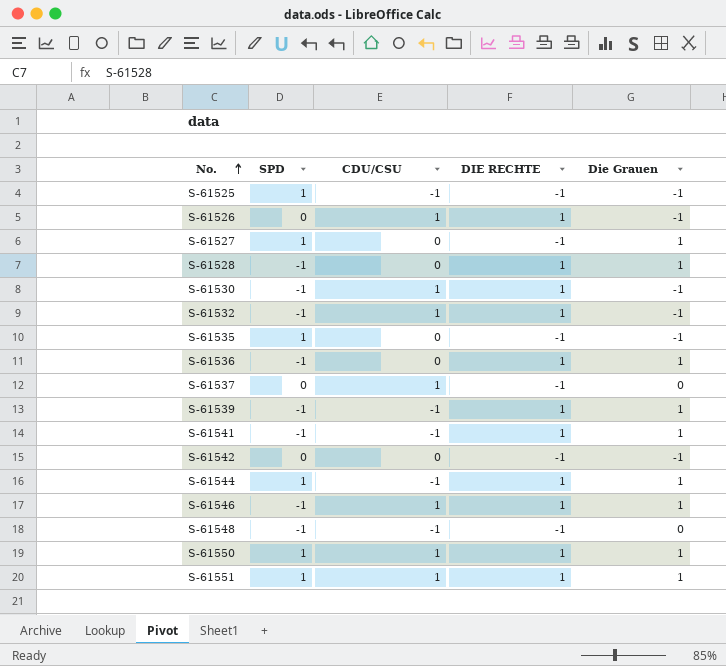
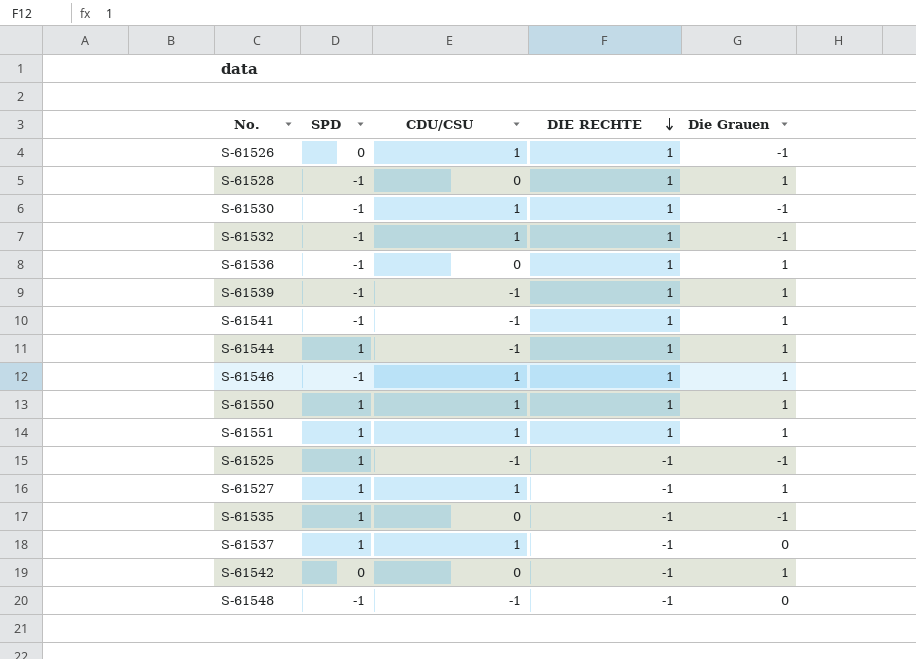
row order: No. ascending -> DIE RECHTE descending
S-61527 | CDU/CSU: 0 -> 1
S-61537 | SPD: 0 -> 1
S-61542 | Die Grauen: -1 -> 1

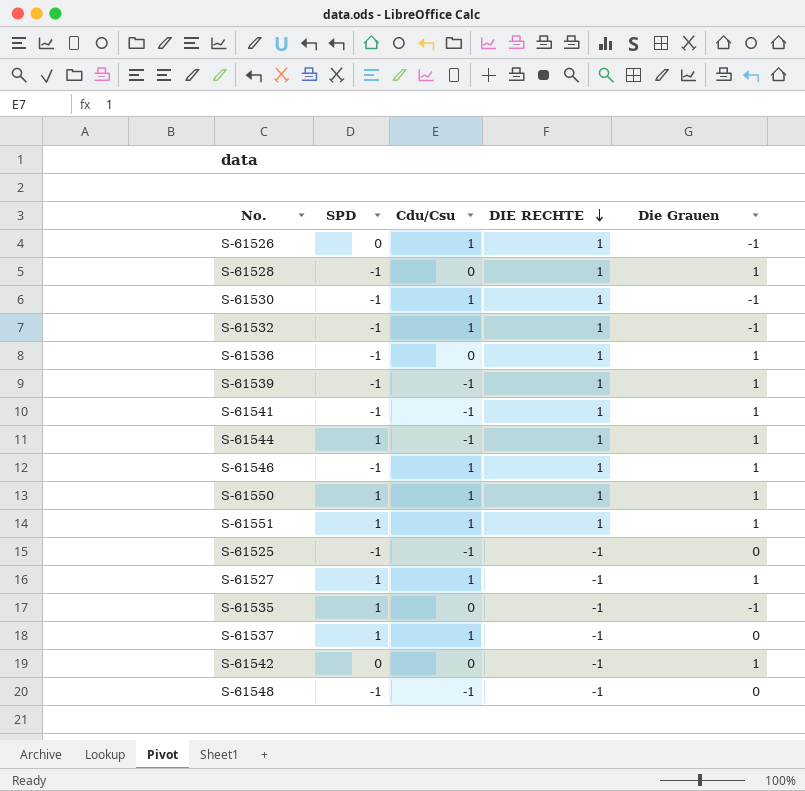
column name: CDU/CSU -> Cdu/Csu
S-61525 | SPD: 1 -> -1
S-61525 | Die Grauen: -1 -> 0

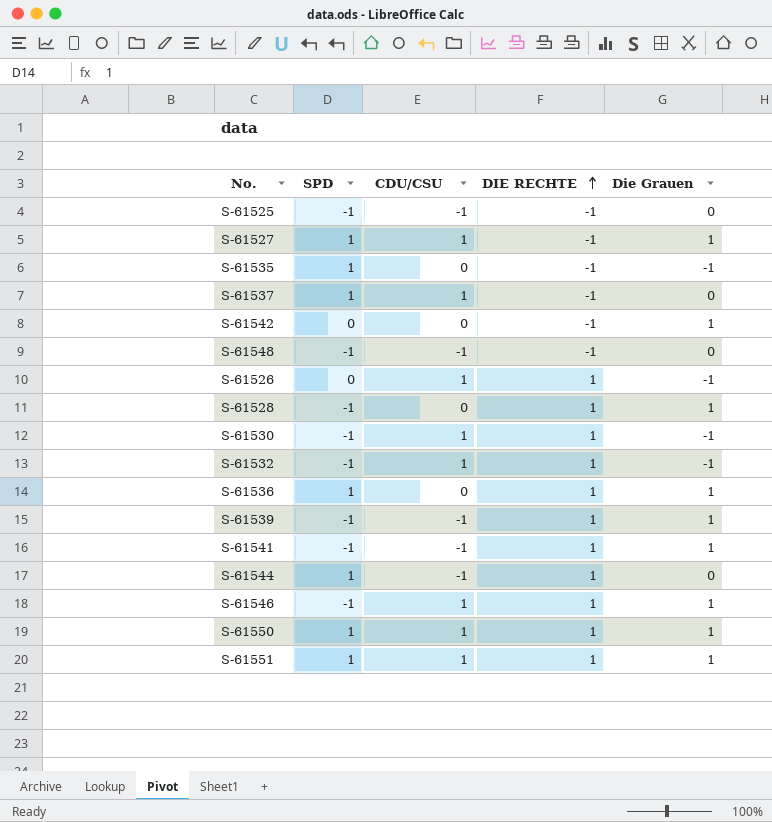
row order: DIE RECHTE descending -> DIE RECHTE ascending
column name: Cdu/Csu -> CDU/CSU
S-61536 | SPD: -1 -> 1
S-61544 | Die Grauen: 1 -> 0

